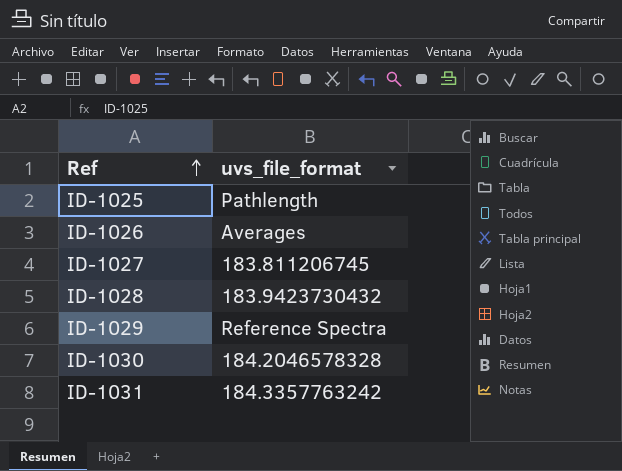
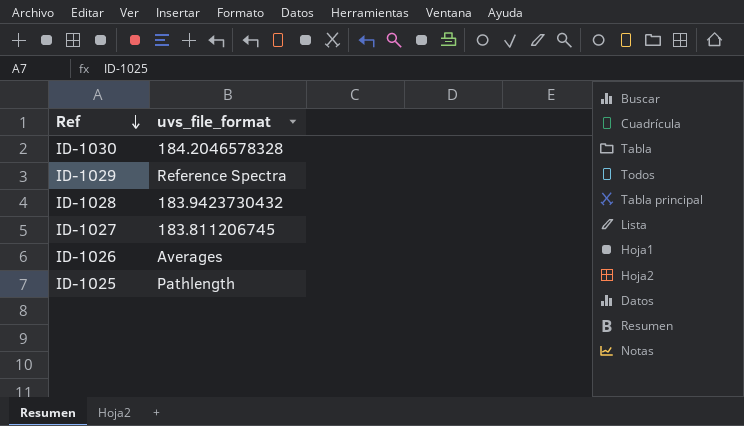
row order: Ref ascending -> Ref descending
row ID-1031: 184.3357763242 -> none

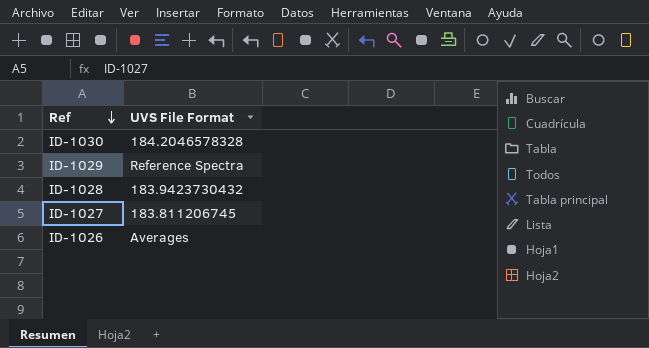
column name: uvs_file_format -> UVS File Format
row ID-1025: Pathlength -> none

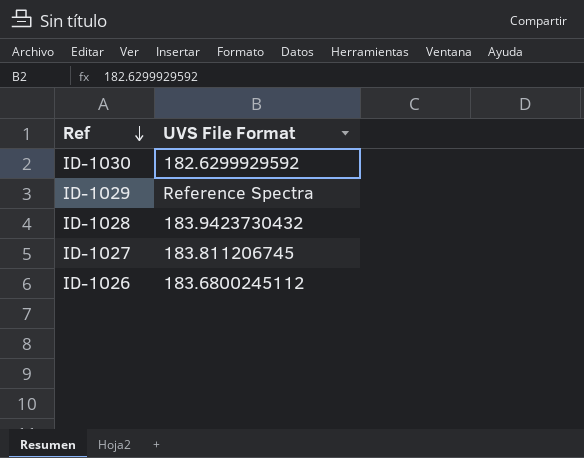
ID-1030 | UVS File Format: 184.2046578328 -> 182.6299929592
ID-1026 | UVS File Format: Averages -> 183.6800245112

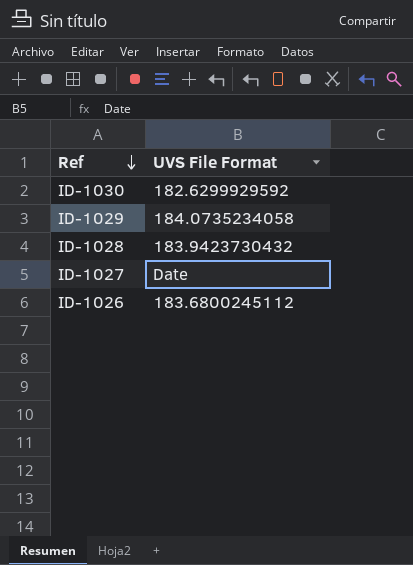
ID-1029 | UVS File Format: Reference Spectra -> 184.0735234058
ID-1027 | UVS File Format: 183.811206745 -> Date

